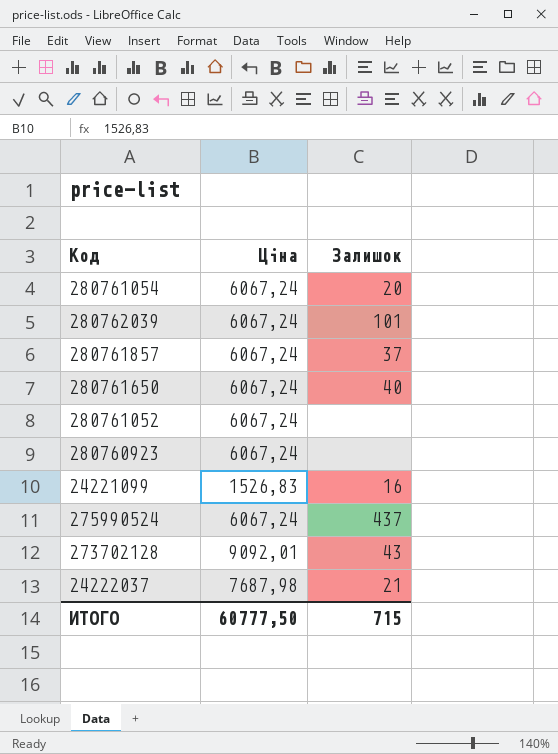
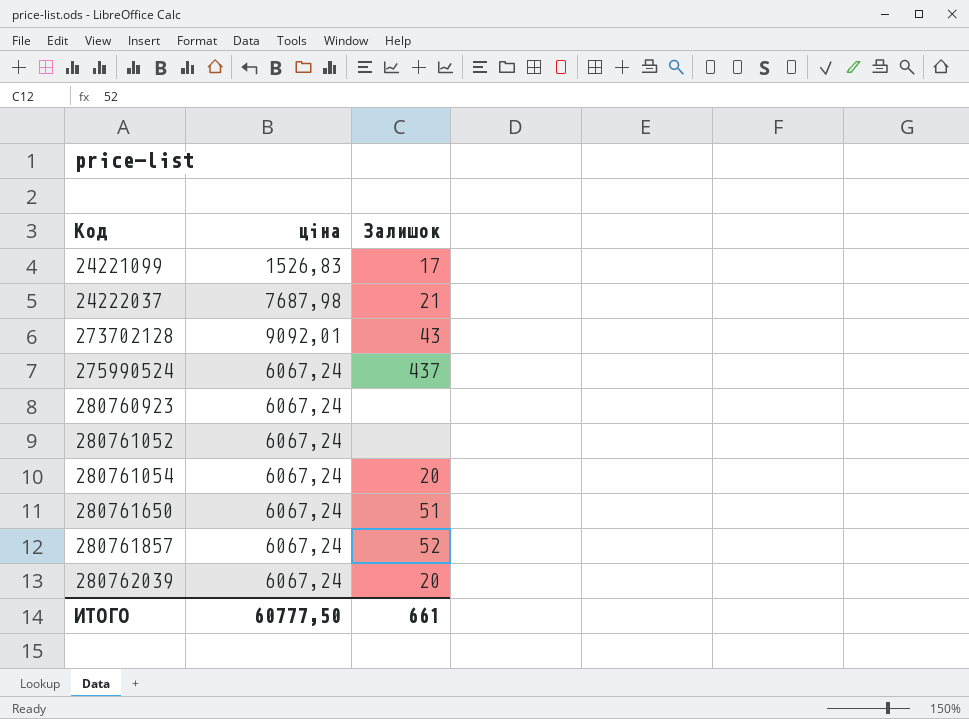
row order: none -> Код ascending
column name: Ціна -> ціна
24221099 | Залишок: 16 -> 17
280761650 | Залишок: 40 -> 51
280761857 | Залишок: 37 -> 52
280762039 | Залишок: 101 -> 20
ИТОГО | Залишок: 715 -> 661

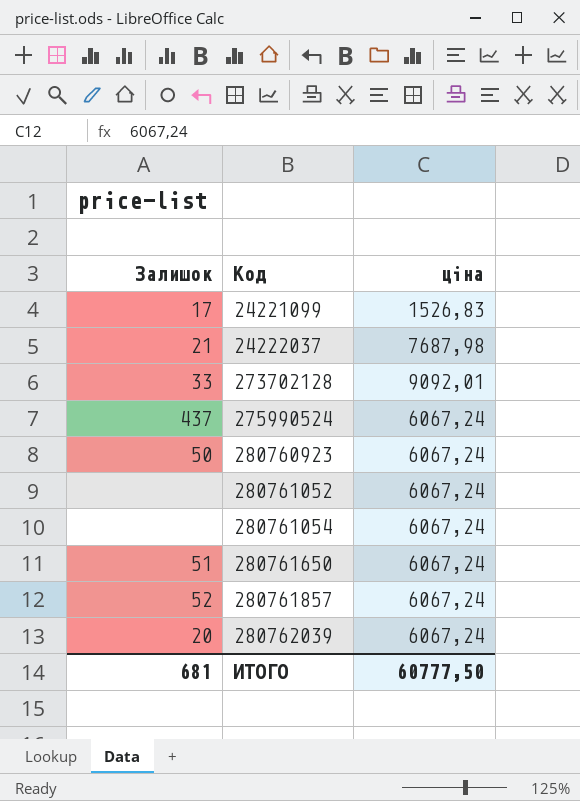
column Залишок | position: 3 -> 1
273702128 | Залишок: 43 -> 33
280760923 | Залишок: none -> 50
280761054 | Залишок: 20 -> none
ИТОГО | Залишок: 661 -> 681

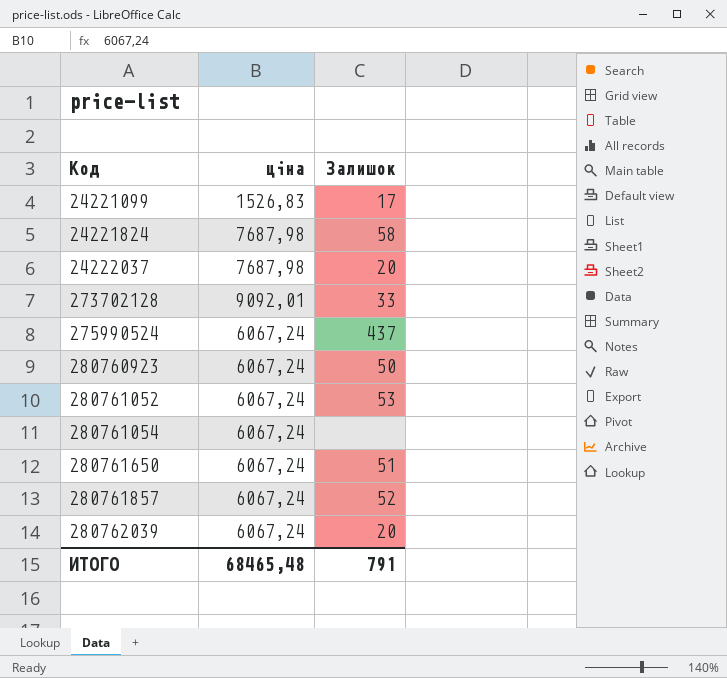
column Залишок | position: 1 -> 3
row 24221824: none -> 7687,98 | 58
24222037 | Залишок: 21 -> 20
280761052 | Залишок: none -> 53
ИТОГО | ціна: 60777,50 -> 68465,48
ИТОГО | Залишок: 681 -> 791

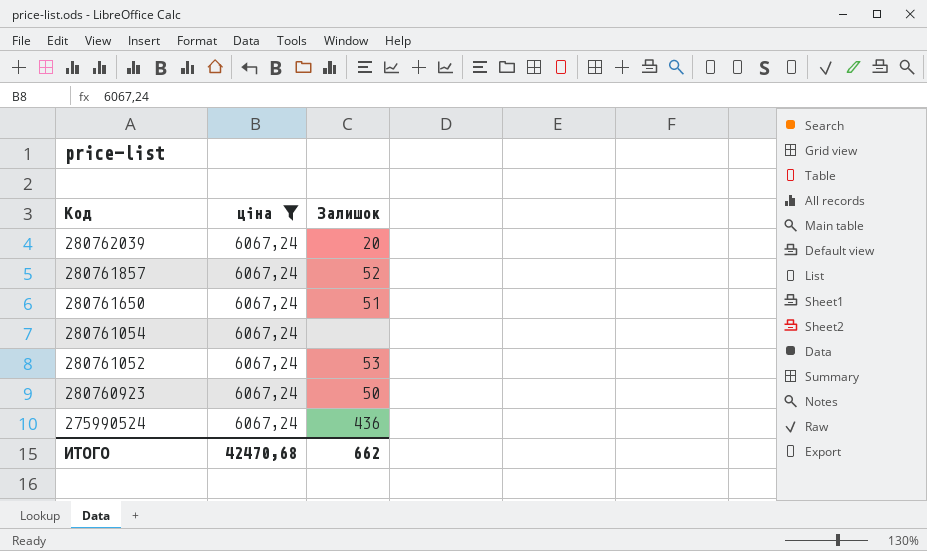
filter: none -> ціна = 6067,24
row order: Код ascending -> Код descending
275990524 | Залишок: 437 -> 436
ИТОГО | ціна: 68465,48 -> 42470,68
ИТОГО | Залишок: 791 -> 662

